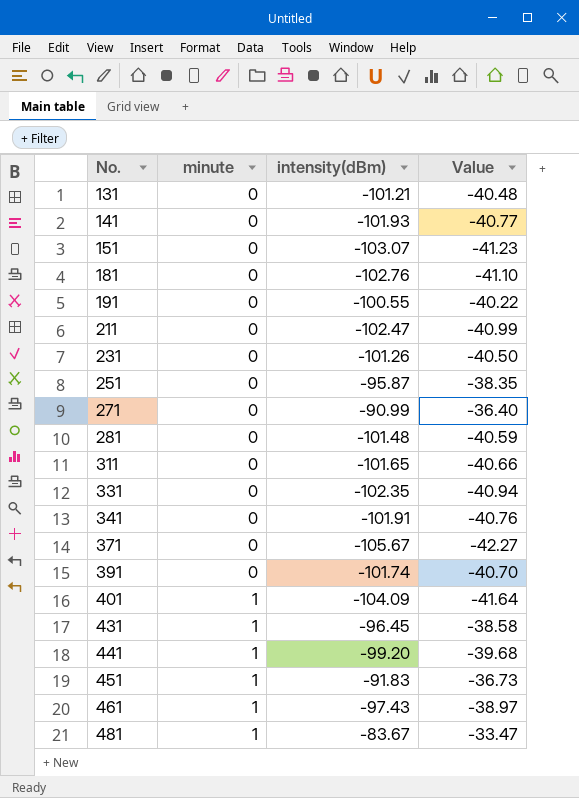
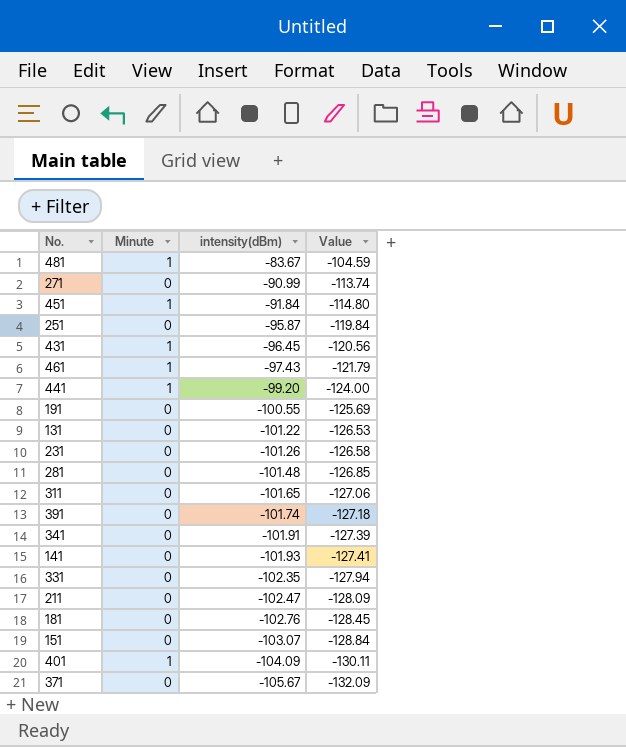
row order: No. ascending -> intensity(dBm) descending
column name: minute -> Minute
column Value | formula: [intensity(dBm)] * 0.4 -> [intensity(dBm)] * 1.25
451 | intensity(dBm): -91.83 -> -91.84
131 | intensity(dBm): -101.21 -> -101.22

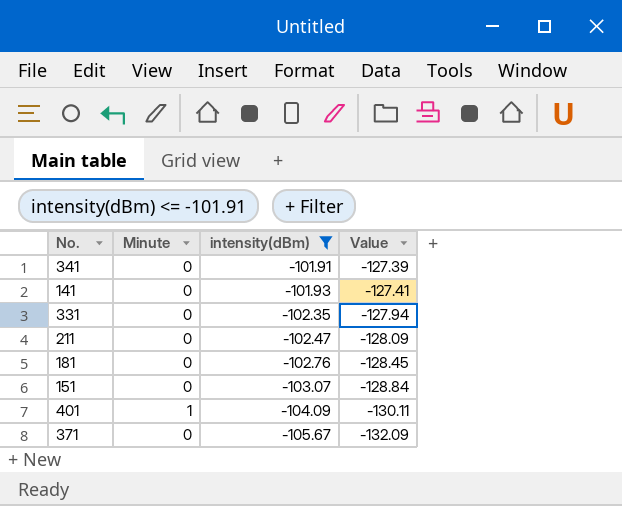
filter: none -> intensity(dBm) <= -101.91

